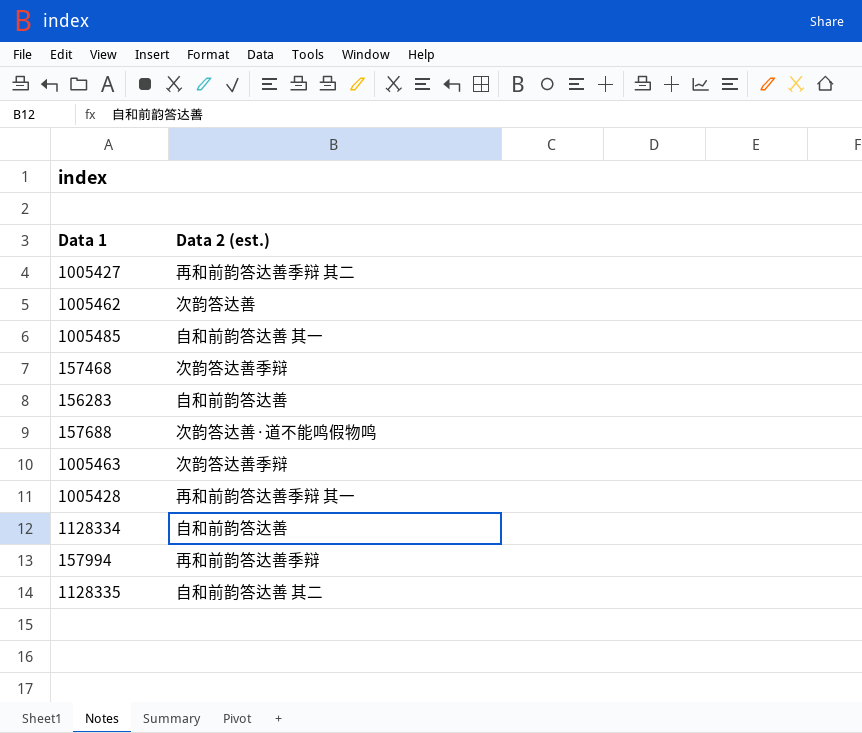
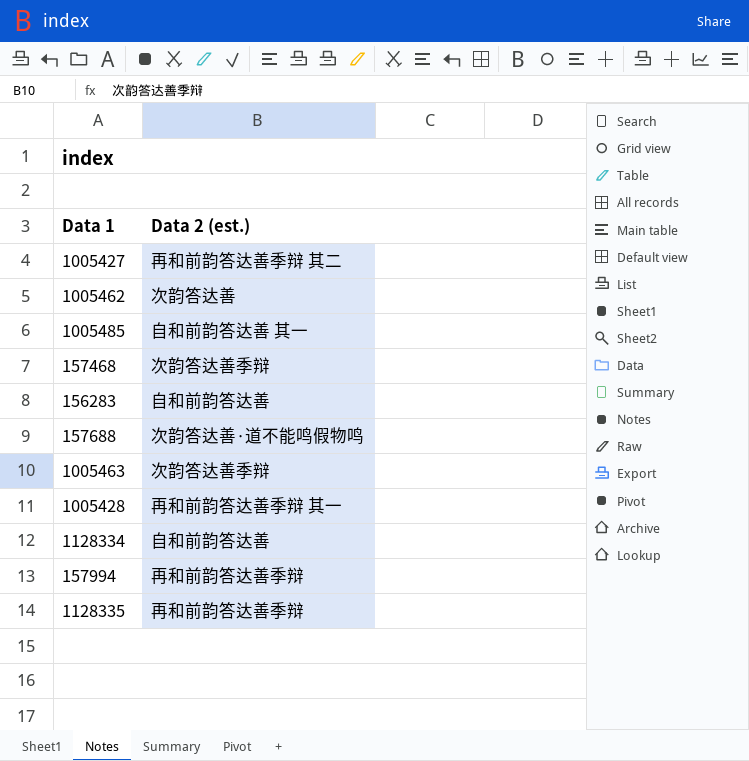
1128335 | Data 2 (est.): 自和前韵答达善 其二 -> 再和前韵答达善季辩

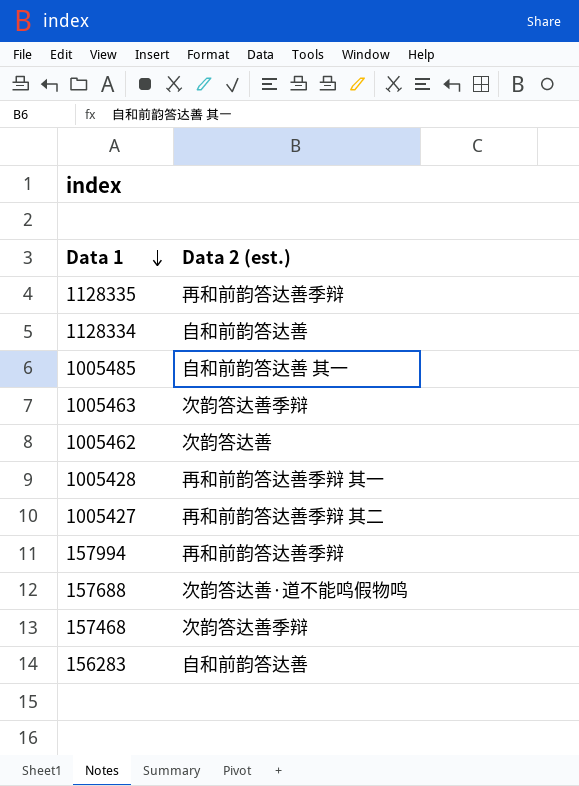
row order: none -> Data 1 descending

